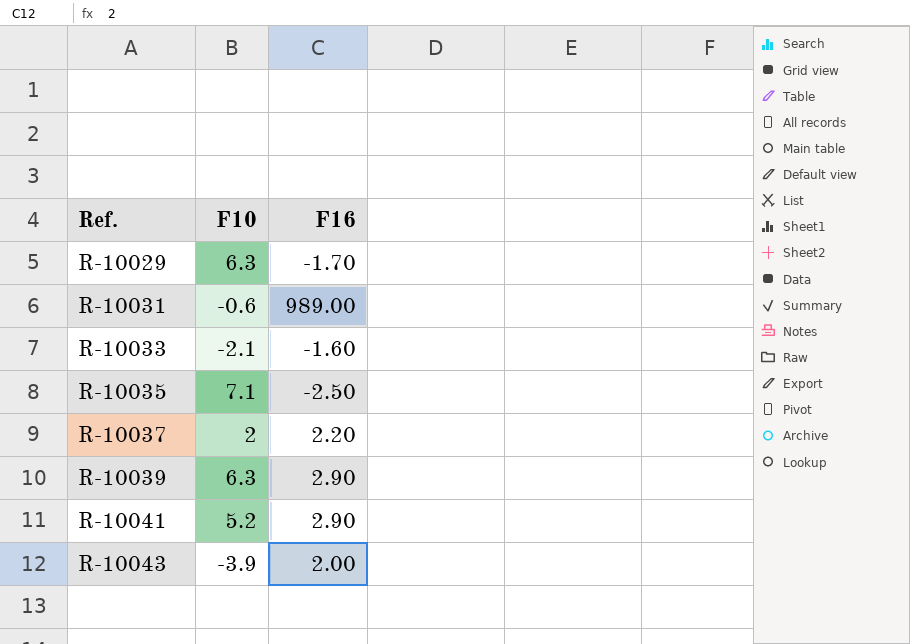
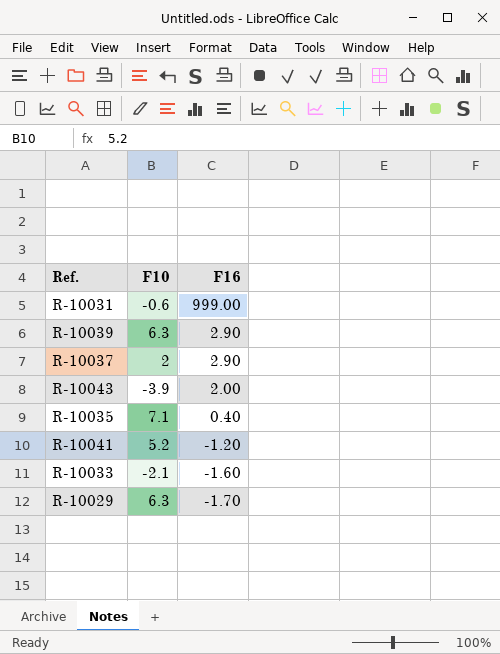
row order: Ref. ascending -> F16 descending
R-10031 | F16: 989.00 -> 999.00
R-10037 | F16: 2.20 -> 2.90
R-10035 | F16: -2.50 -> 0.40
R-10041 | F16: 2.90 -> -1.20

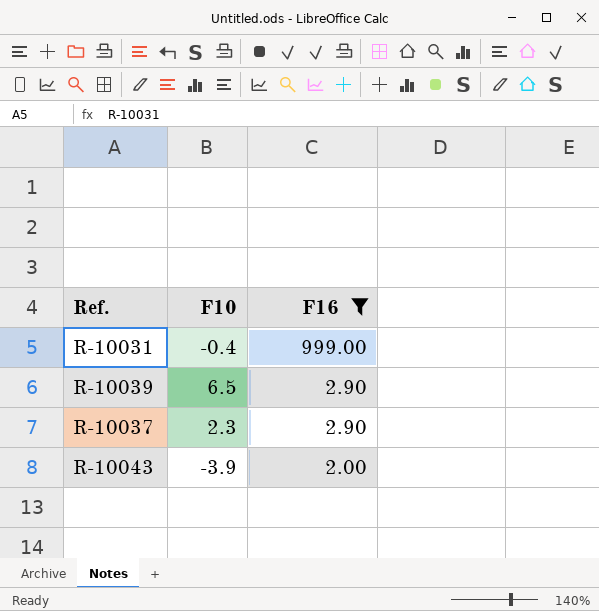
filter: none -> F16 >= 2.00
R-10031 | F10: -0.6 -> -0.4
R-10039 | F10: 6.3 -> 6.5
R-10037 | F10: 2 -> 2.3

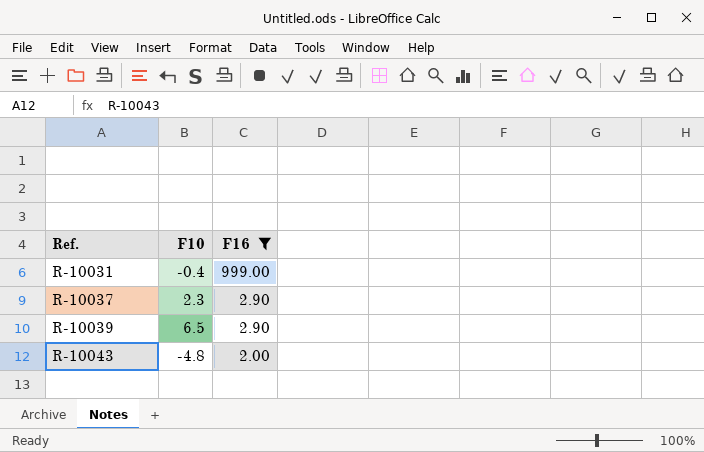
row order: F16 descending -> Ref. ascending
R-10043 | F10: -3.9 -> -4.8

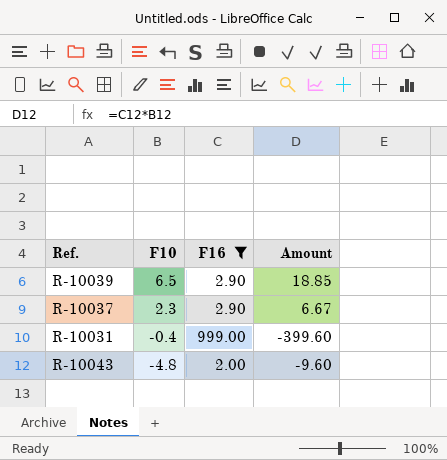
row order: Ref. ascending -> F10 descending
column Amount | formula: none -> [F10] * [F16]

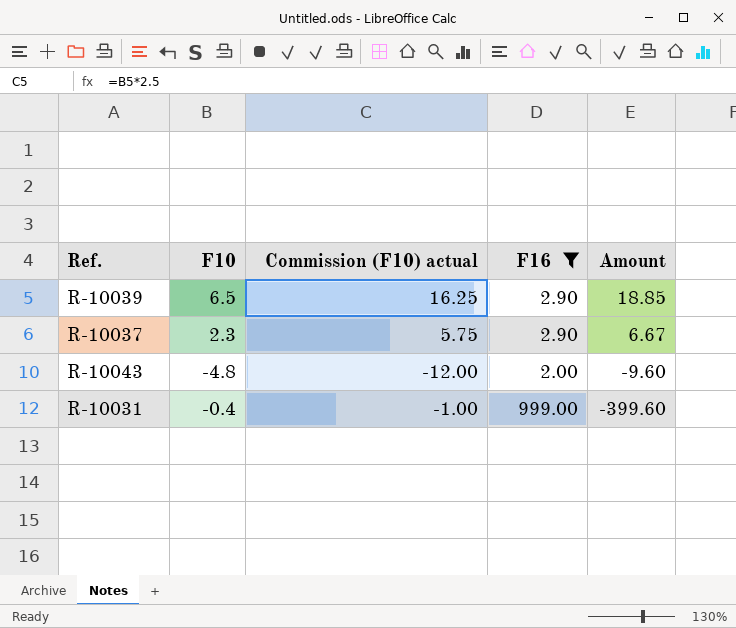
row order: F10 descending -> Amount descending
column Commission (F10) actual | formula: none -> [F10] * 2.5

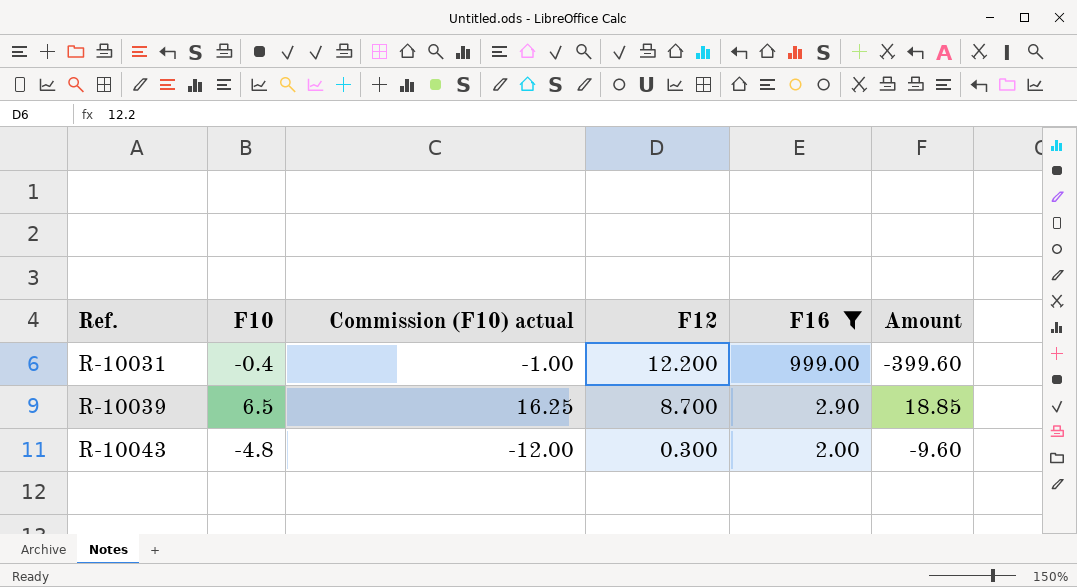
row order: Amount descending -> Ref. ascending
column F12 | position: none -> 4
row R-10037: 2.3 | 5.75 | 2.90 | 6.67 -> none

